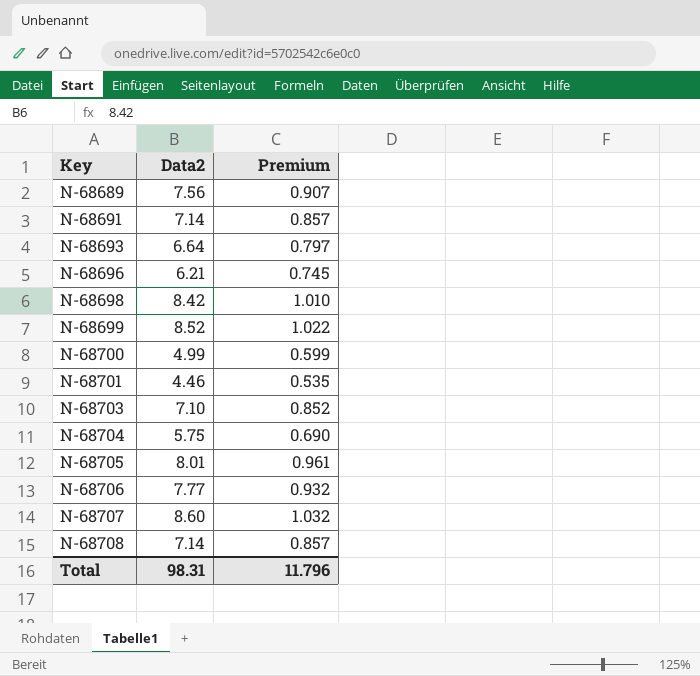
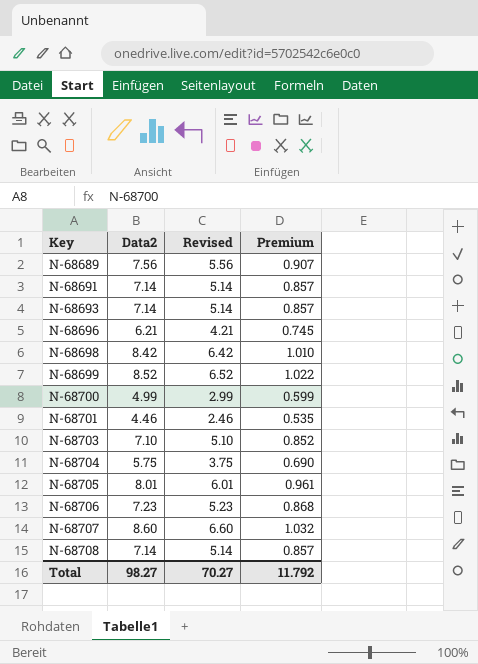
column Revised | formula: none -> [Data2] - 2
N-68693 | Data2: 6.64 -> 7.14
N-68693 | Premium: 0.797 -> 0.857
N-68706 | Data2: 7.77 -> 7.23
N-68706 | Premium: 0.932 -> 0.868
Total | Data2: 98.31 -> 98.27
Total | Premium: 11.796 -> 11.792

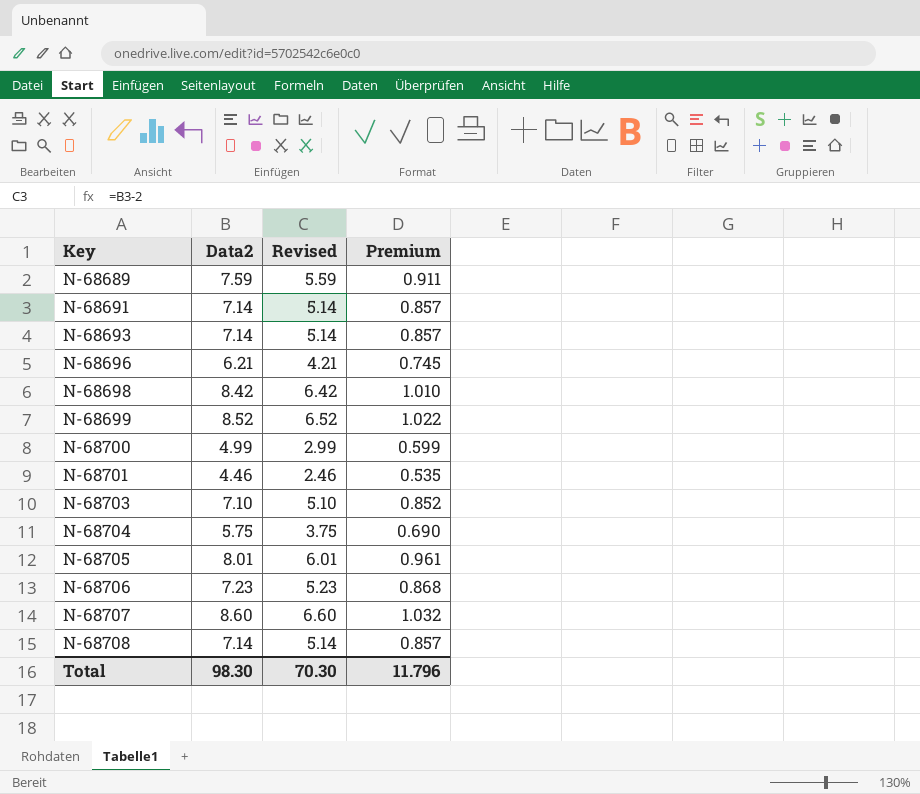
N-68689 | Data2: 7.56 -> 7.59
N-68689 | Revised: 5.56 -> 5.59
N-68689 | Premium: 0.907 -> 0.911
Total | Data2: 98.27 -> 98.30
Total | Revised: 70.27 -> 70.30
Total | Premium: 11.792 -> 11.796

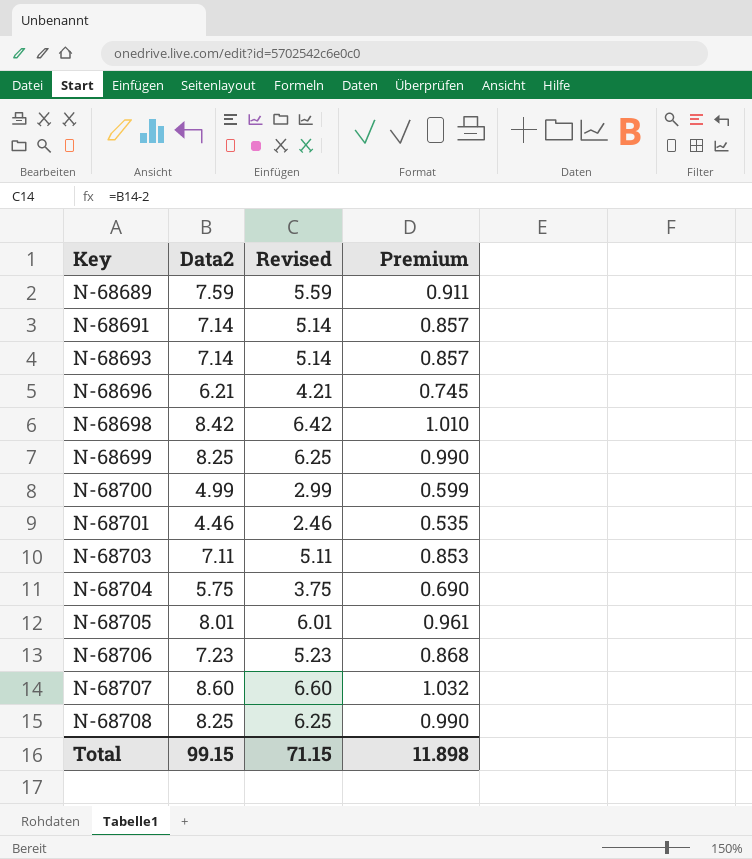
N-68699 | Data2: 8.52 -> 8.25
N-68699 | Revised: 6.52 -> 6.25
N-68699 | Premium: 1.022 -> 0.990
N-68703 | Data2: 7.10 -> 7.11
N-68703 | Revised: 5.10 -> 5.11
N-68703 | Premium: 0.852 -> 0.853
N-68708 | Data2: 7.14 -> 8.25
N-68708 | Revised: 5.14 -> 6.25
N-68708 | Premium: 0.857 -> 0.990
Total | Data2: 98.30 -> 99.15
Total | Revised: 70.30 -> 71.15
Total | Premium: 11.796 -> 11.898

